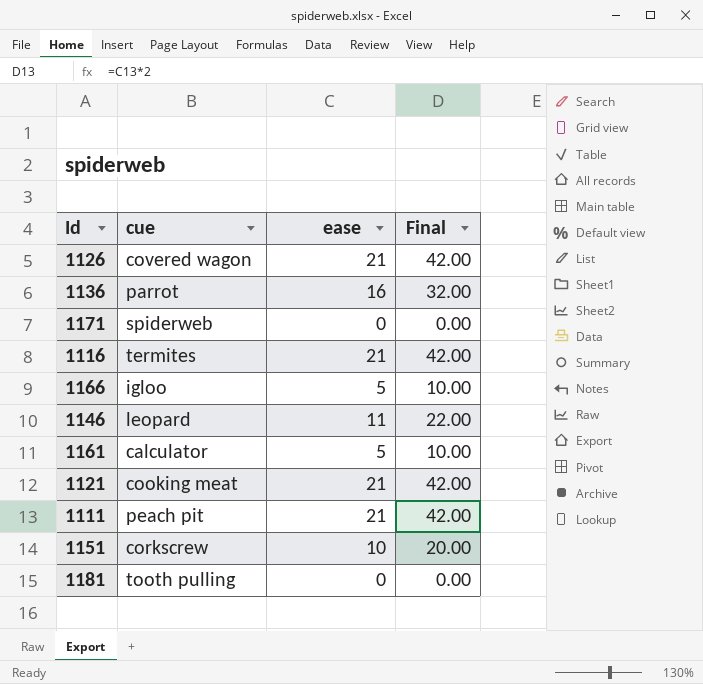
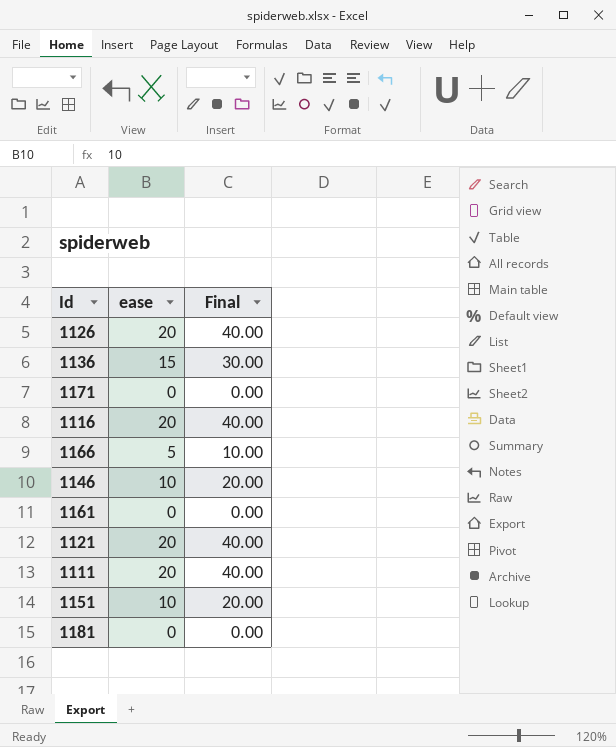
column cue | position: 2 -> none
1126 | ease: 21 -> 20
1126 | Final: 42.00 -> 40.00
1136 | ease: 16 -> 15
1136 | Final: 32.00 -> 30.00
1116 | ease: 21 -> 20
1116 | Final: 42.00 -> 40.00
1146 | ease: 11 -> 10
1146 | Final: 22.00 -> 20.00
1161 | ease: 5 -> 0
1161 | Final: 10.00 -> 0.00
1121 | ease: 21 -> 20
1121 | Final: 42.00 -> 40.00
1111 | ease: 21 -> 20
1111 | Final: 42.00 -> 40.00

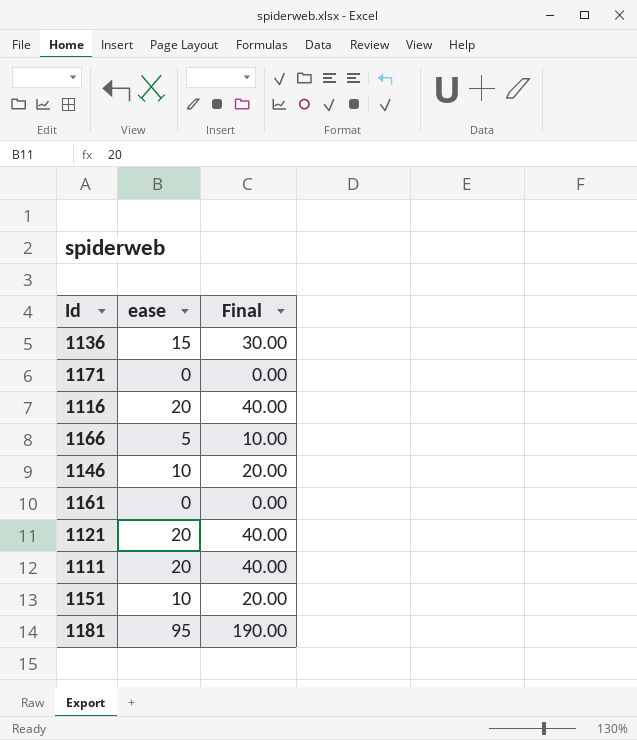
row 1126: 20 | 40.00 -> none
1181 | ease: 0 -> 95
1181 | Final: 0.00 -> 190.00

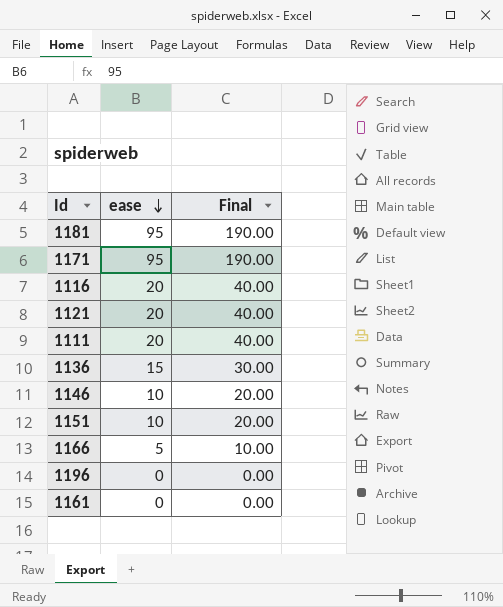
row order: none -> ease descending
1171 | ease: 0 -> 95
1171 | Final: 0.00 -> 190.00
row 1196: none -> 0 | 0.00

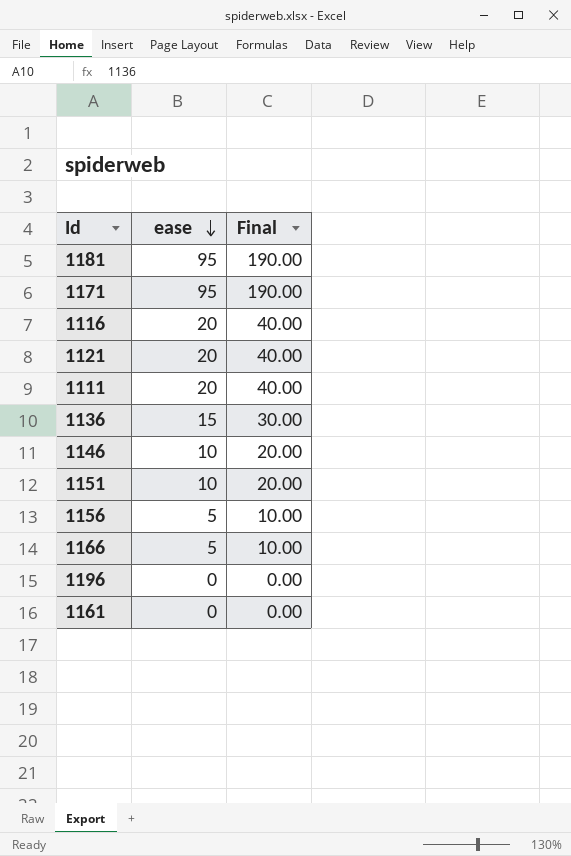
row 1156: none -> 5 | 10.00

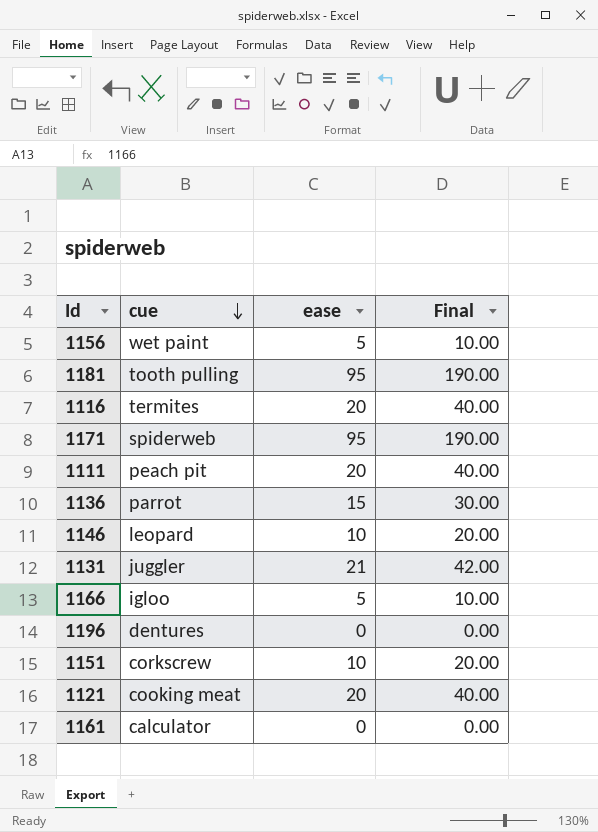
row order: ease descending -> cue descending
column cue | position: none -> 2
row 1131: none -> juggler | 21 | 42.00

